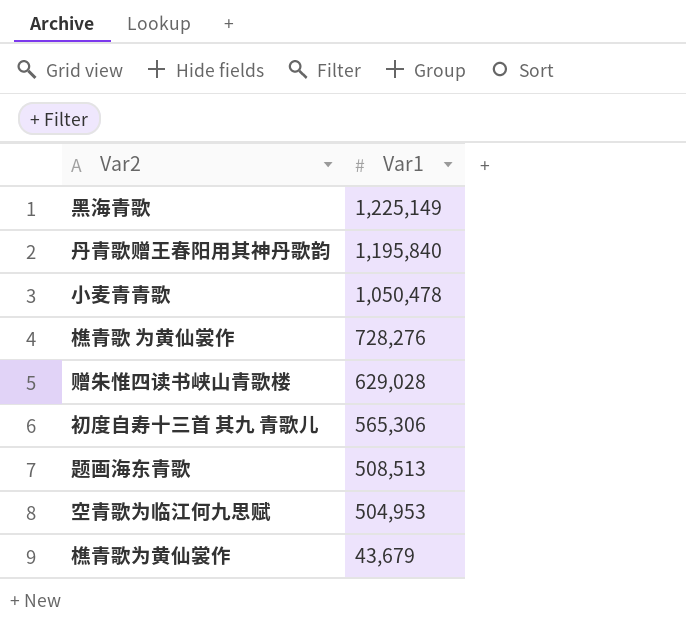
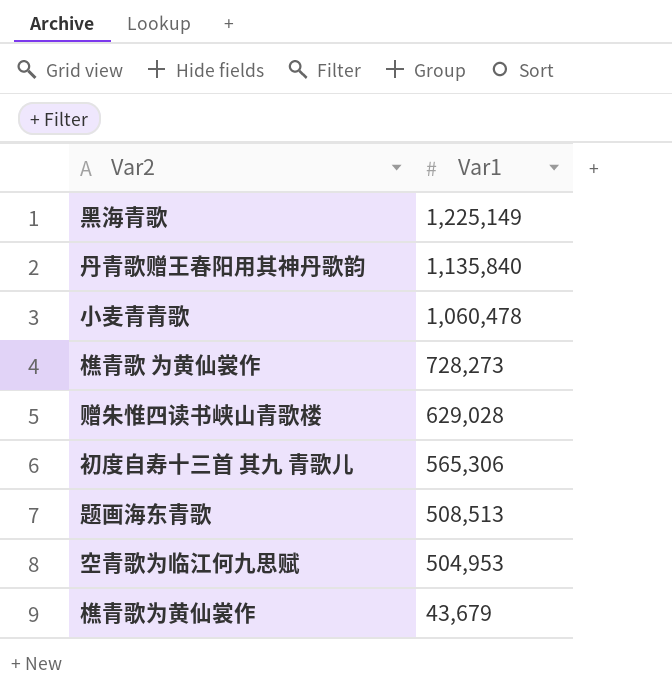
丹青歌赠王春阳用其神丹歌韵 | Var1: 1,195,840 -> 1,135,840
小麦青青歌 | Var1: 1,050,478 -> 1,060,478
樵青歌 为黄仙裳作 | Var1: 728,276 -> 728,273

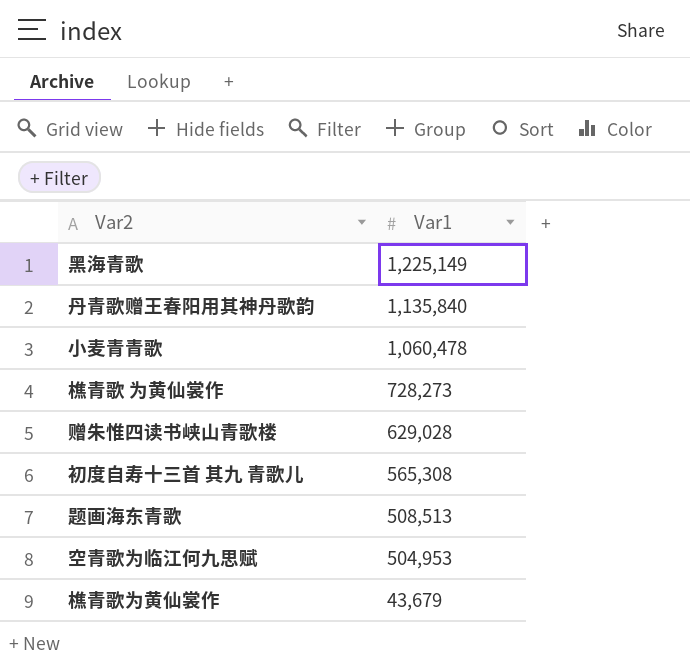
初度自寿十三首 其九 青歌儿 | Var1: 565,306 -> 565,308

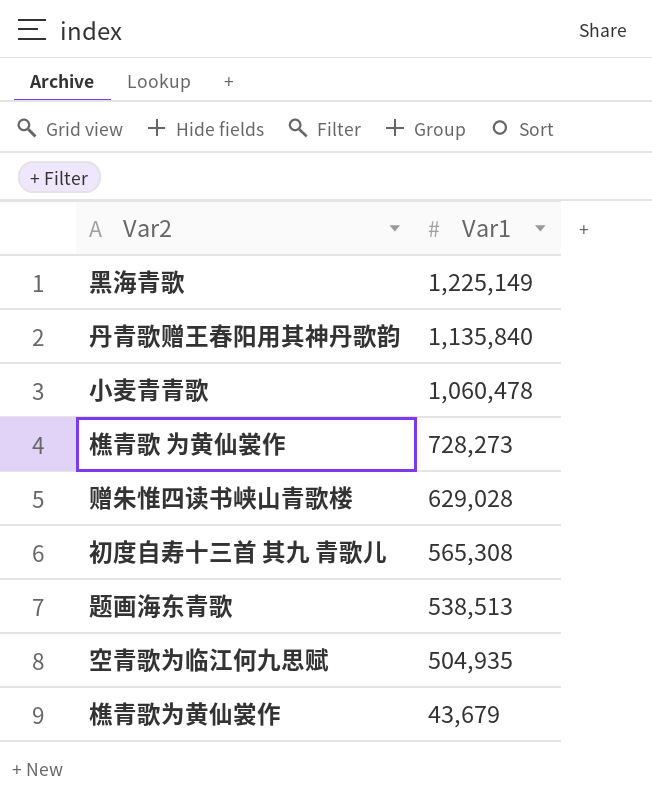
题画海东青歌 | Var1: 508,513 -> 538,513
空青歌为临江何九思赋 | Var1: 504,953 -> 504,935

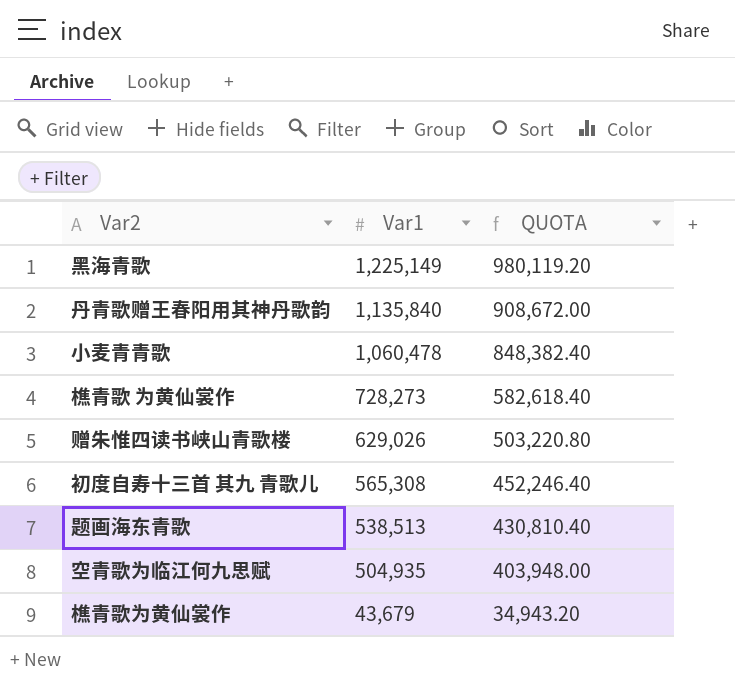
column QUOTA | formula: none -> [Var1] * 0.8
赠朱惟四读书峡山青歌楼 | Var1: 629,028 -> 629,026

